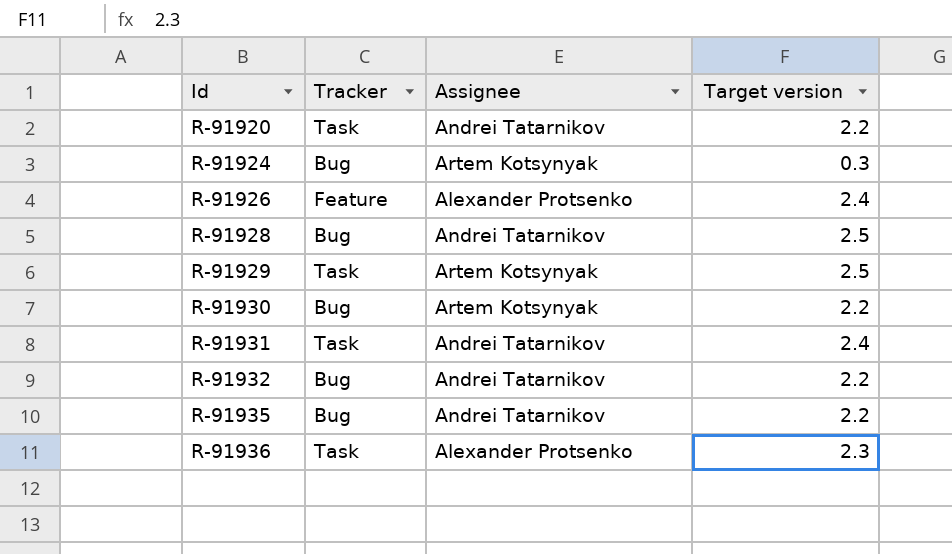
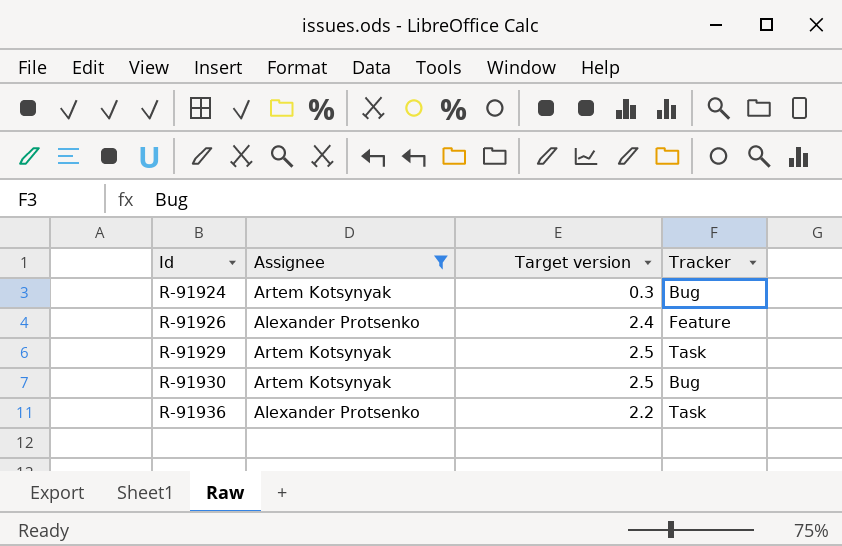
filter: none -> Assignee != Andrei Tatarnikov
column Tracker | position: 2 -> 4
R-91930 | Target version: 2.2 -> 2.5
R-91936 | Target version: 2.3 -> 2.2

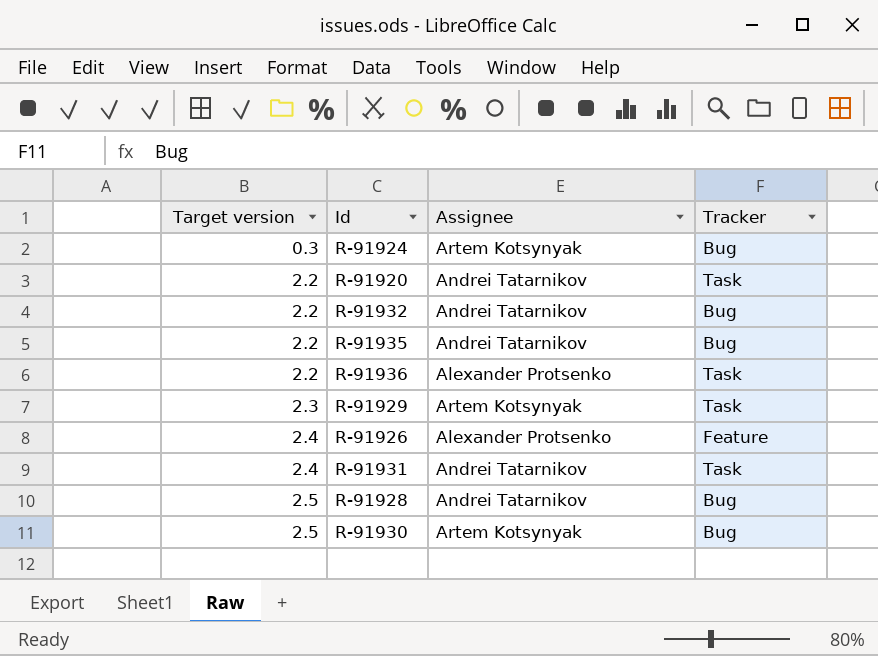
filter: Assignee != Andrei Tatarnikov -> none
row order: Id ascending -> Target version ascending
column Target version | position: 3 -> 1
R-91929 | Target version: 2.5 -> 2.3

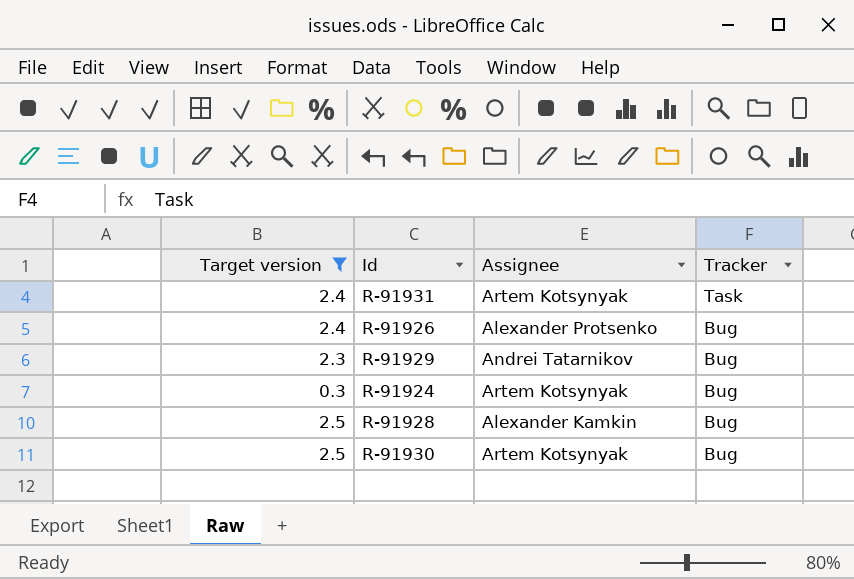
filter: none -> Target version != 2.2
row order: Target version ascending -> Tracker descending
R-91931 | Assignee: Andrei Tatarnikov -> Artem Kotsynyak
R-91926 | Tracker: Feature -> Bug
R-91929 | Assignee: Artem Kotsynyak -> Andrei Tatarnikov
R-91929 | Tracker: Task -> Bug
R-91928 | Assignee: Andrei Tatarnikov -> Alexander Kamkin

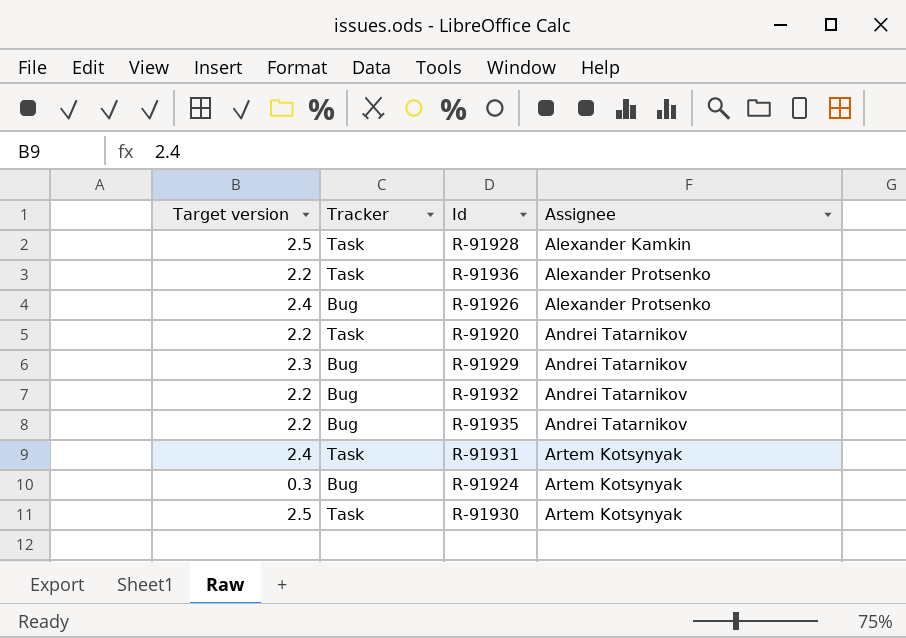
filter: Target version != 2.2 -> none
row order: Tracker descending -> Assignee ascending
column Tracker | position: 4 -> 2
R-91928 | Tracker: Bug -> Task
R-91930 | Tracker: Bug -> Task

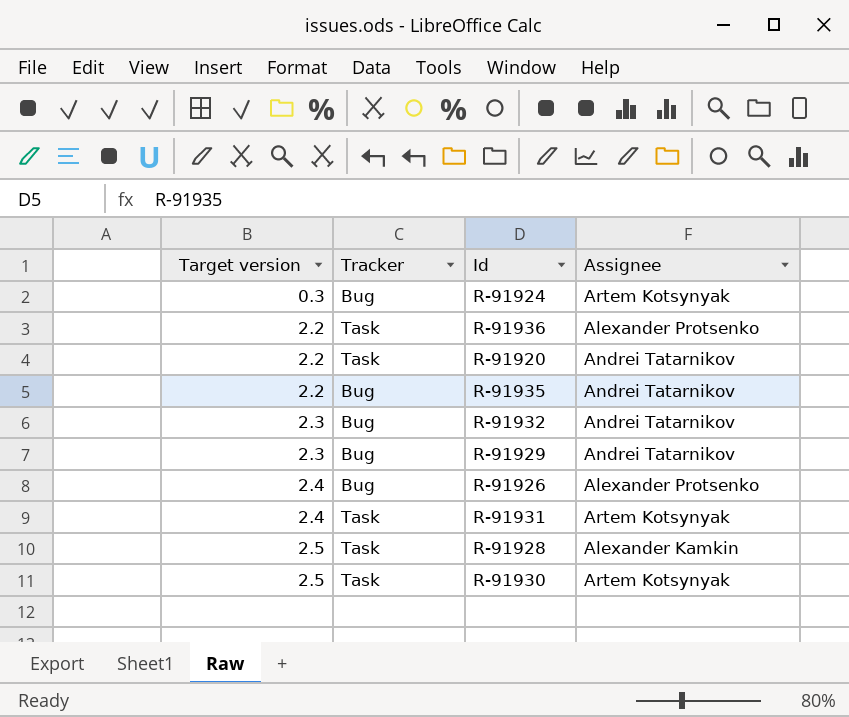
row order: Assignee ascending -> Target version ascending
R-91932 | Target version: 2.2 -> 2.3

